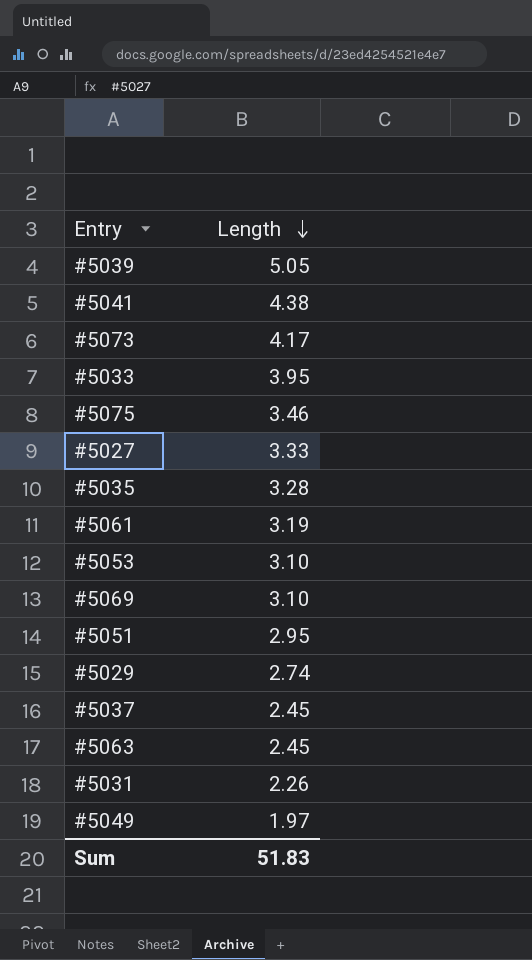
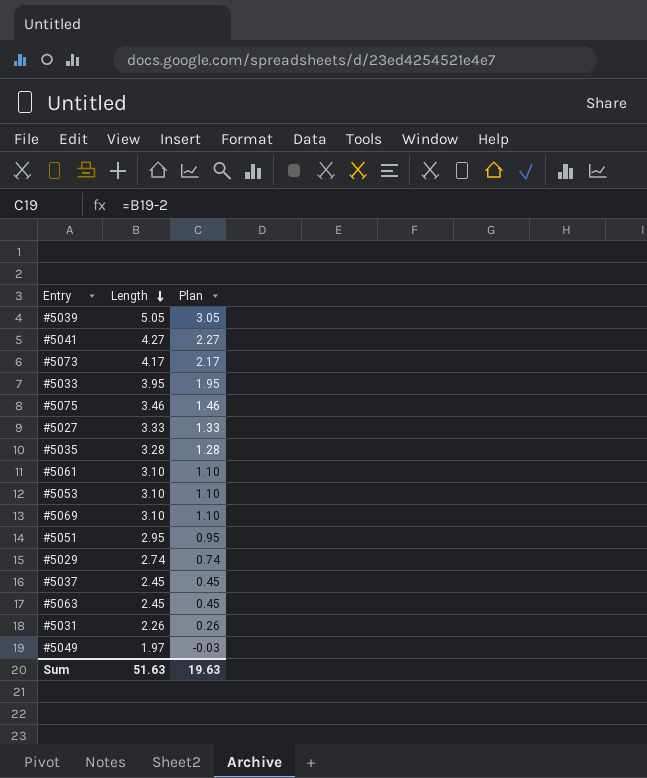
column Plan | formula: none -> [Length] - 2
#5041 | Length: 4.38 -> 4.27
#5061 | Length: 3.19 -> 3.10
Sum | Length: 51.83 -> 51.63

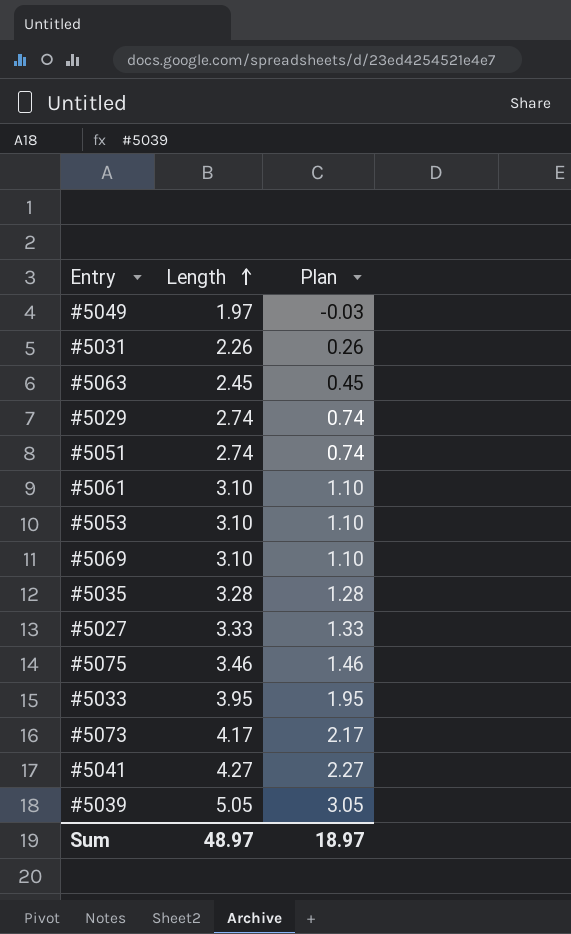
row order: Length descending -> Length ascending
row #5037: 2.45 | 0.45 -> none
#5051 | Length: 2.95 -> 2.74
#5051 | Plan: 0.95 -> 0.74
Sum | Length: 51.63 -> 48.97
Sum | Plan: 19.63 -> 18.97

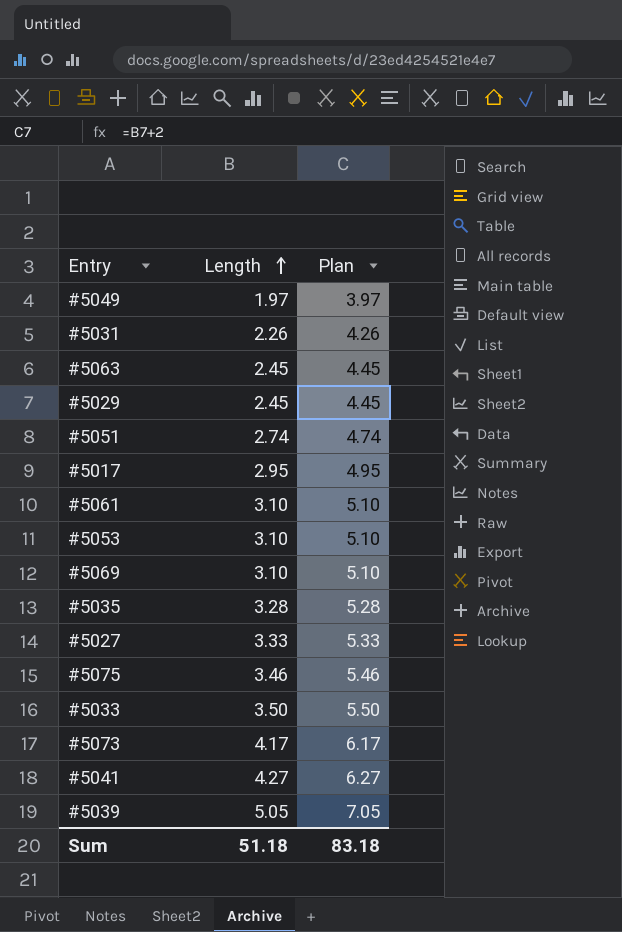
column Plan | formula: [Length] - 2 -> [Length] + 2
#5029 | Length: 2.74 -> 2.45
row #5017: none -> 2.95 | 4.95
#5033 | Length: 3.95 -> 3.50
Sum | Length: 48.97 -> 51.18
Sum | Plan: 18.97 -> 83.18

